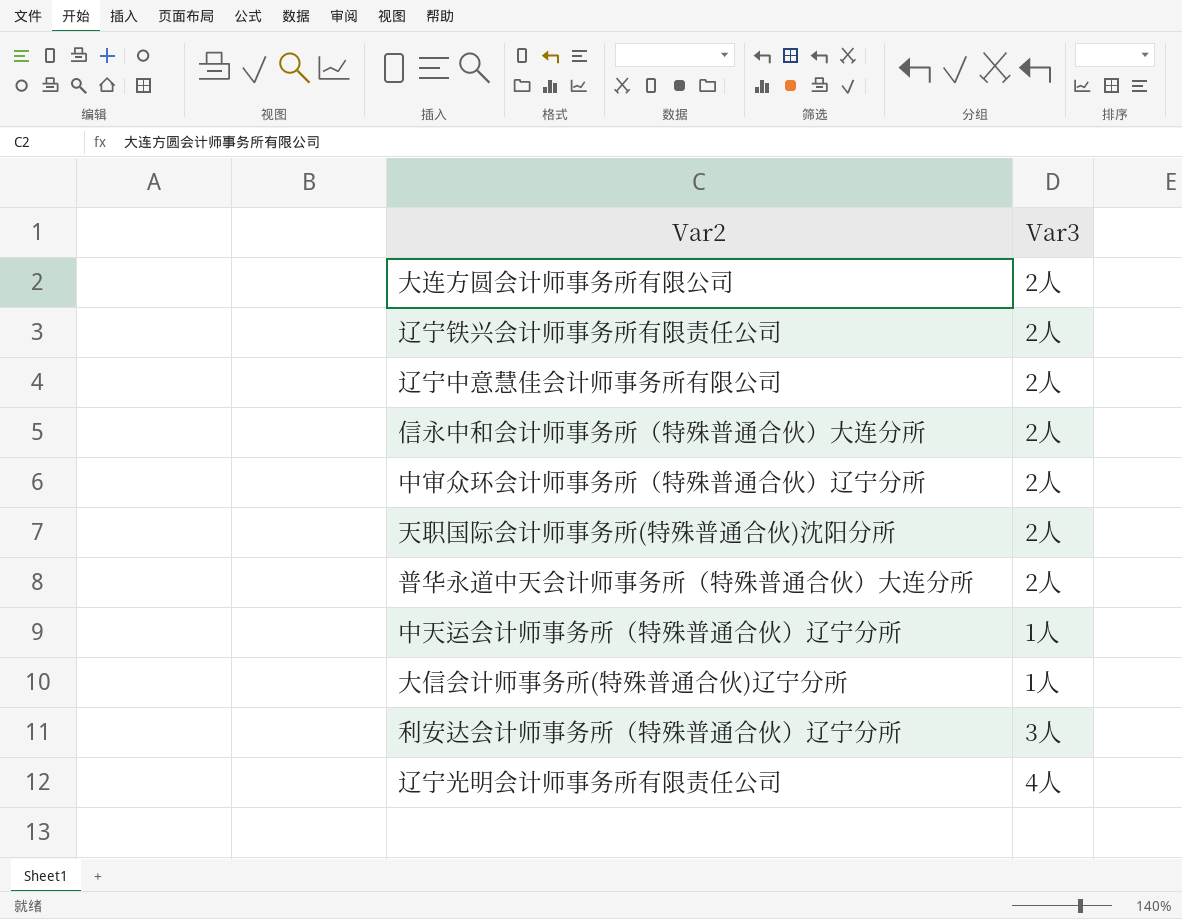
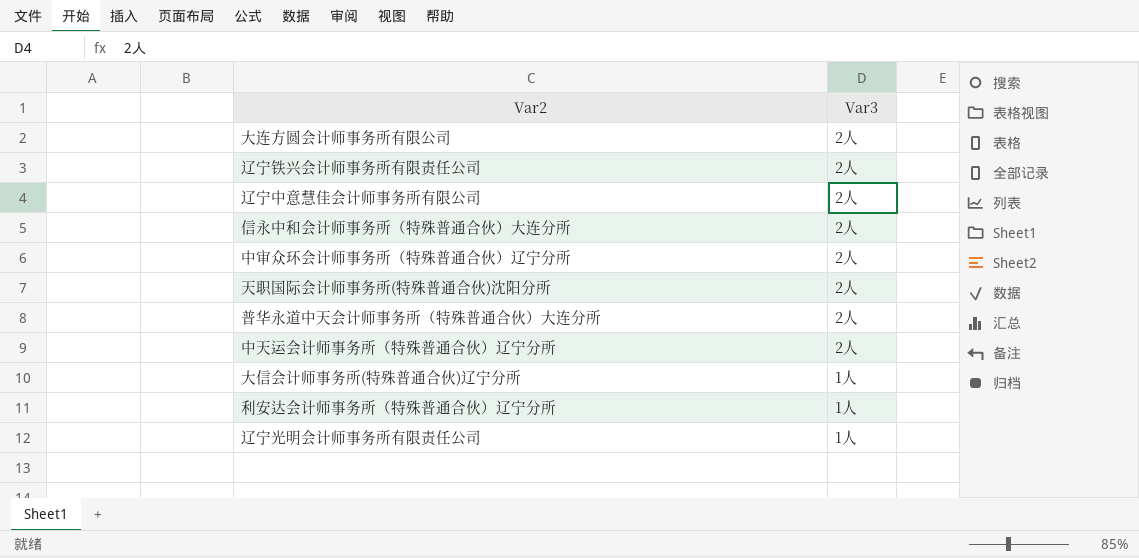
中天运会计师事务所（特殊普通合伙）辽宁分所 | Var3: 1人 -> 2人
利安达会计师事务所（特殊普通合伙）辽宁分所 | Var3: 3人 -> 1人
辽宁光明会计师事务所有限责任公司 | Var3: 4人 -> 1人

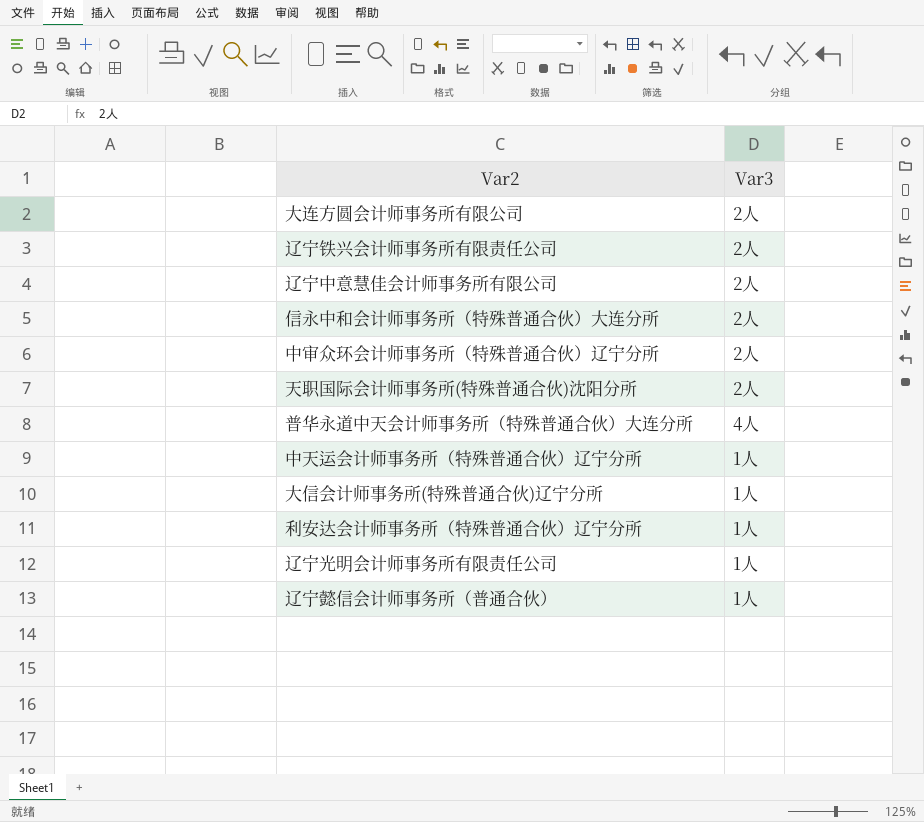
普华永道中天会计师事务所（特殊普通合伙）大连分所 | Var3: 2人 -> 4人
中天运会计师事务所（特殊普通合伙）辽宁分所 | Var3: 2人 -> 1人
row 辽宁懿信会计师事务所（普通合伙）: none -> 1人

